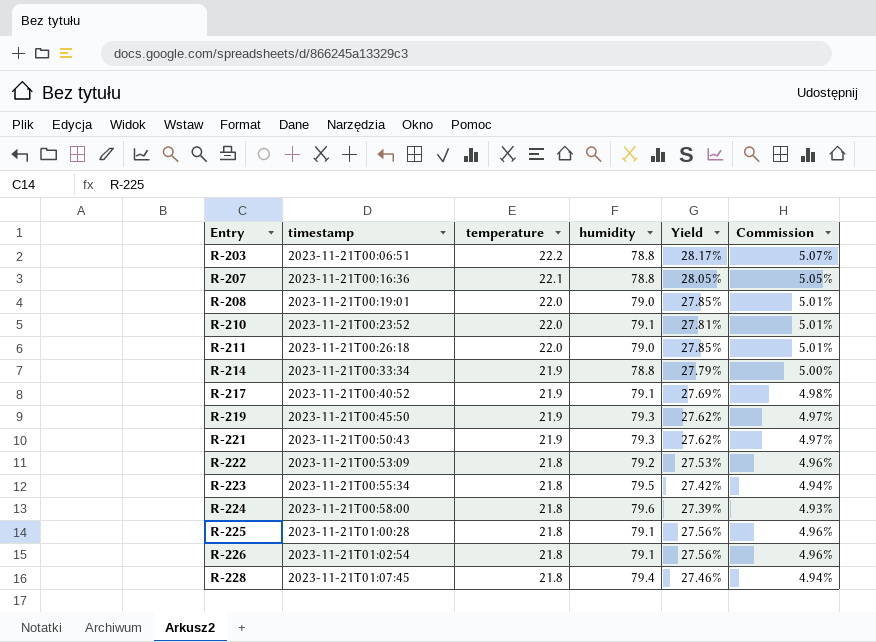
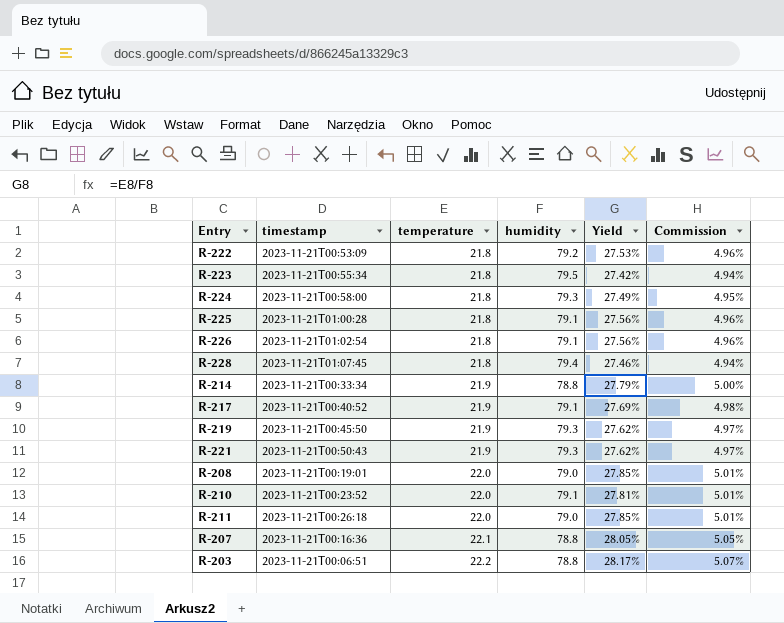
row order: Entry ascending -> temperature ascending
R-224 | humidity: 79.6 -> 79.3
R-224 | Yield: 27.39% -> 27.49%
R-224 | Commission: 4.93% -> 4.95%

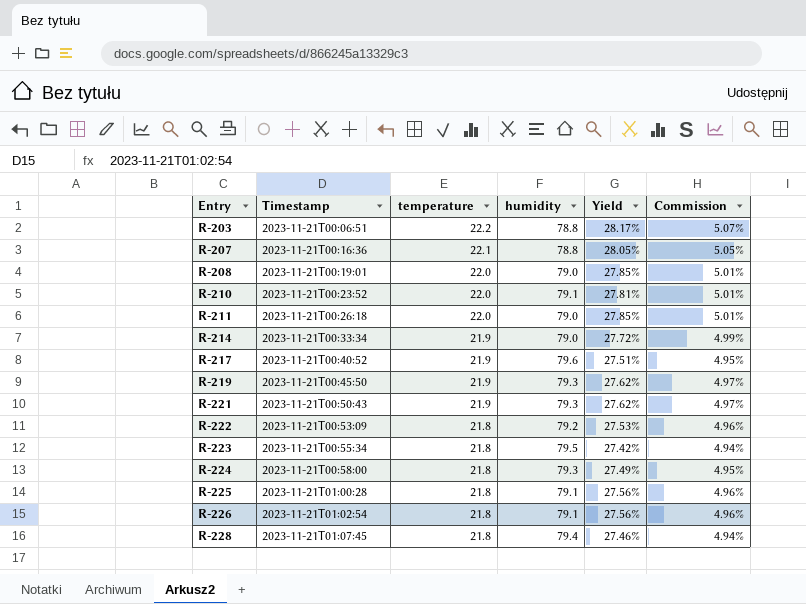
row order: temperature ascending -> Entry ascending
column name: timestamp -> Timestamp
R-214 | humidity: 78.8 -> 79.0
R-214 | Yield: 27.79% -> 27.72%
R-214 | Commission: 5.00% -> 4.99%
R-217 | humidity: 79.1 -> 79.6
R-217 | Yield: 27.69% -> 27.51%
R-217 | Commission: 4.98% -> 4.95%

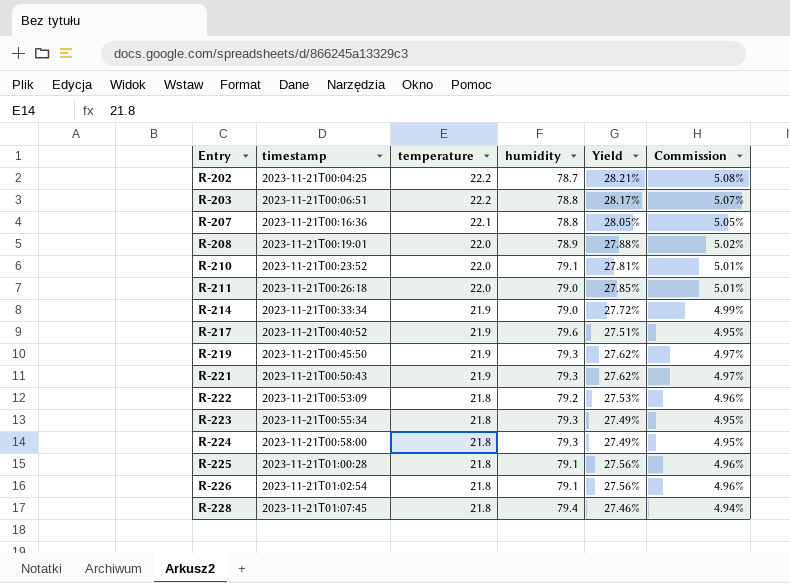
column name: Timestamp -> timestamp
row R-202: none -> 2023-11-21T00:04:25 | 22.2 | 78.7 | 28.21% | 5.08%
R-208 | humidity: 79.0 -> 78.9
R-208 | Yield: 27.85% -> 27.88%
R-208 | Commission: 5.01% -> 5.02%
R-223 | humidity: 79.5 -> 79.3
R-223 | Yield: 27.42% -> 27.49%
R-223 | Commission: 4.94% -> 4.95%

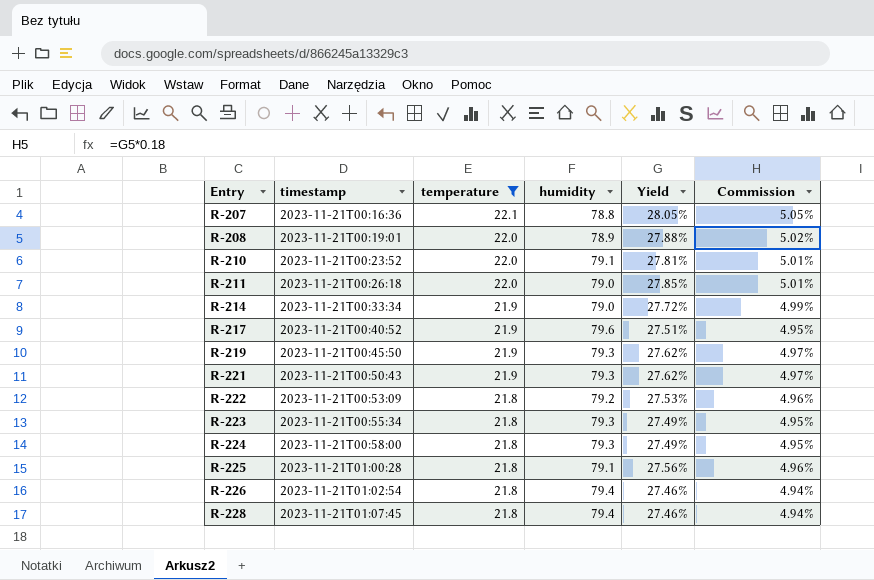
filter: none -> temperature != 22.2
R-226 | humidity: 79.1 -> 79.4
R-226 | Yield: 27.56% -> 27.46%
R-226 | Commission: 4.96% -> 4.94%

